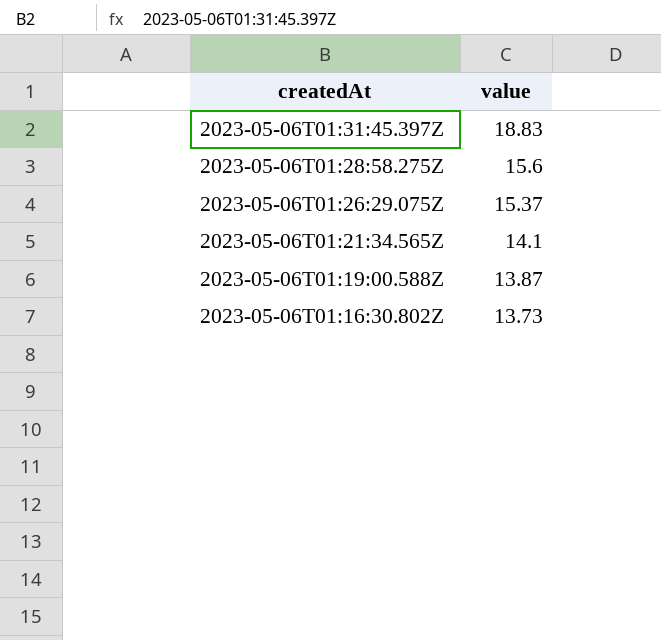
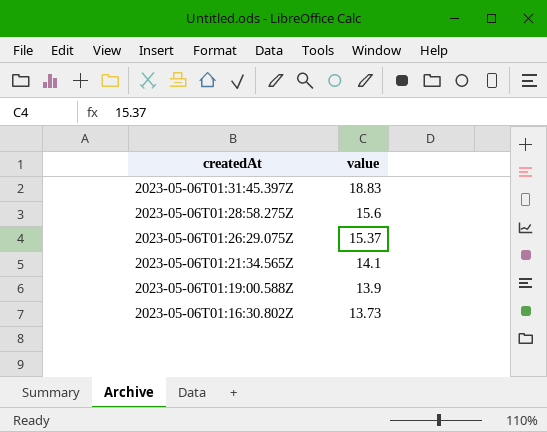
2023-05-06T01:19:00.588Z | value: 13.87 -> 13.9

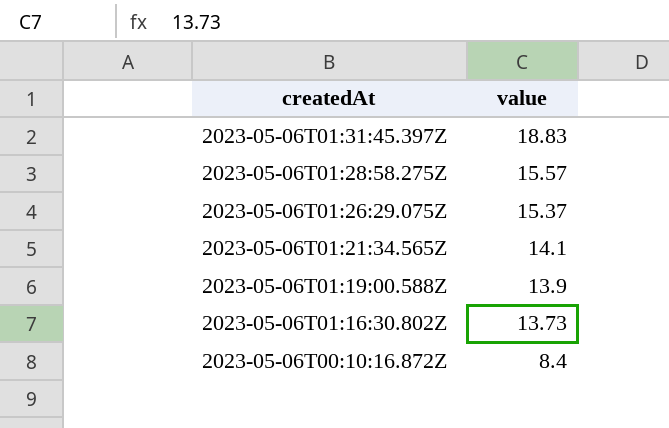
2023-05-06T01:28:58.275Z | value: 15.6 -> 15.57
row 2023-05-06T00:10:16.872Z: none -> 8.4

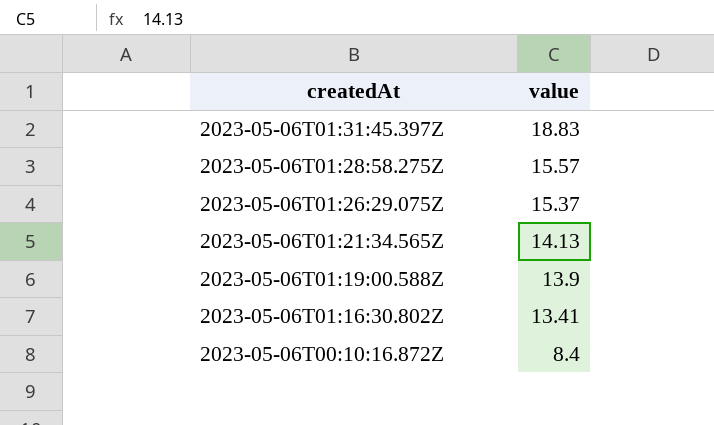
2023-05-06T01:21:34.565Z | value: 14.1 -> 14.13
2023-05-06T01:16:30.802Z | value: 13.73 -> 13.41

